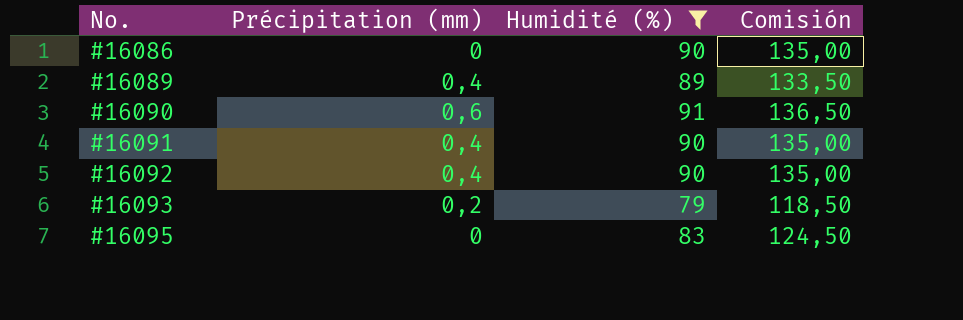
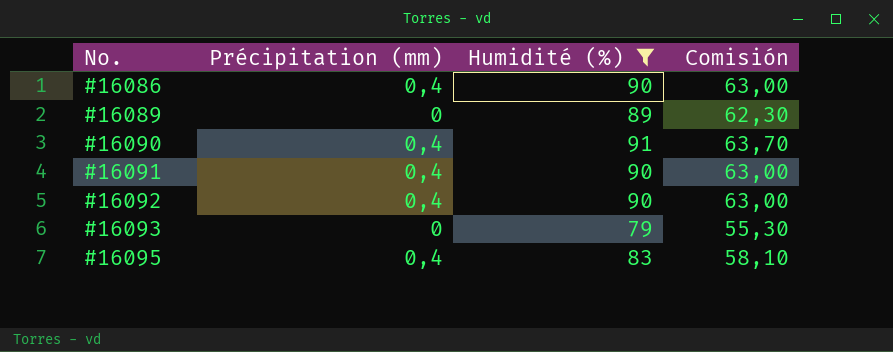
column Comisión | formula: [Humidité (%)] * 1,5 -> [Humidité (%)] * 0,7
#16086 | Précipitation (mm): 0 -> 0,4
#16089 | Précipitation (mm): 0,4 -> 0
#16090 | Précipitation (mm): 0,6 -> 0,4
#16093 | Précipitation (mm): 0,2 -> 0
#16095 | Précipitation (mm): 0 -> 0,4

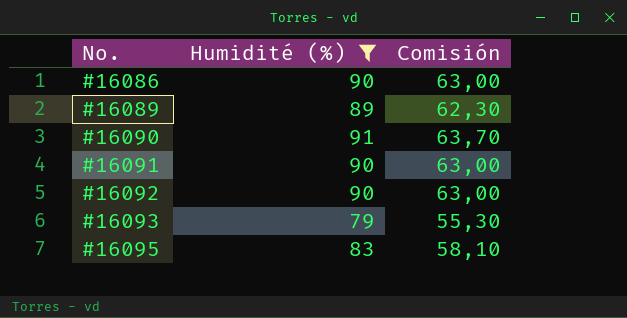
column Précipitation (mm) | position: 2 -> none

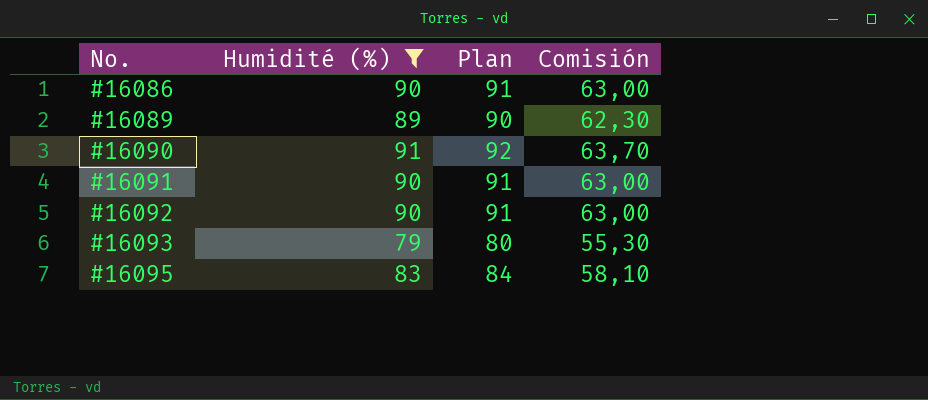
column Plan | formula: none -> [Humidité (%)] + 1

